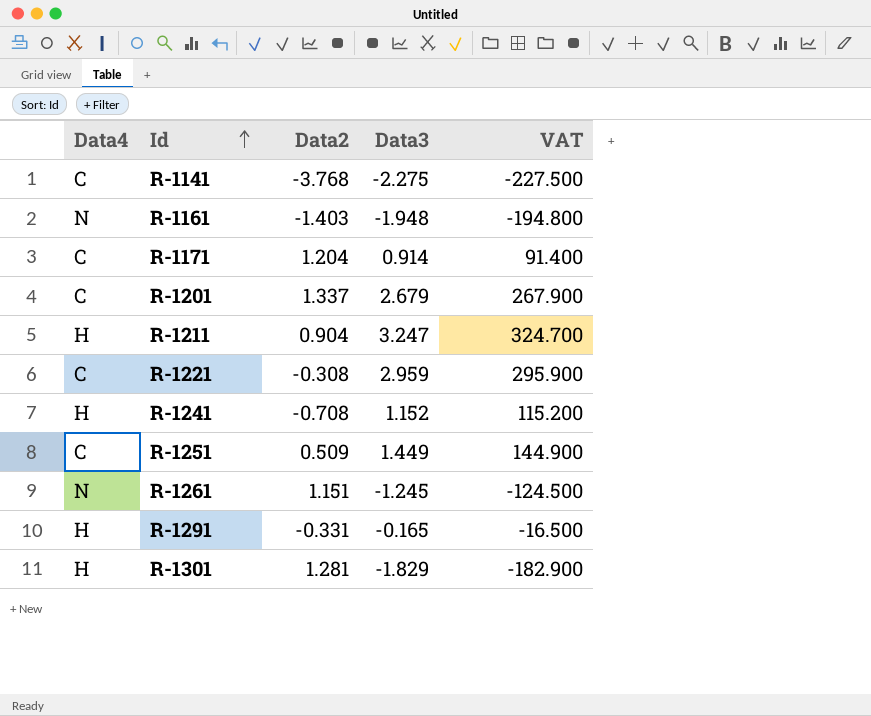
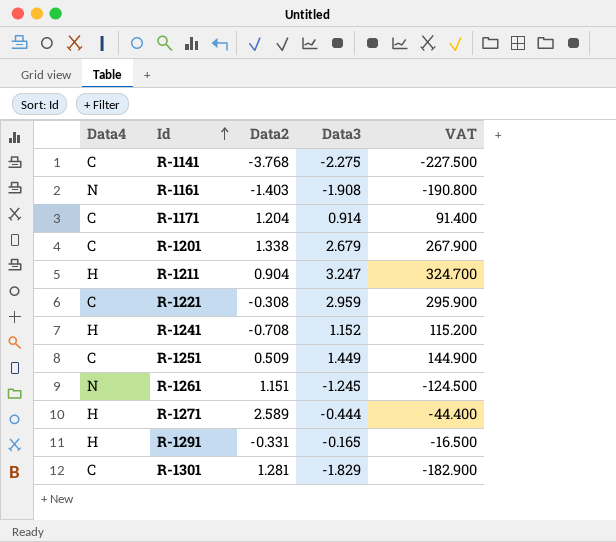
R-1161 | Data3: -1.948 -> -1.908
R-1161 | VAT: -194.800 -> -190.800
R-1201 | Data2: 1.337 -> 1.338
row R-1271: none -> H | 2.589 | -0.444 | -44.400
R-1301 | Data4: H -> C

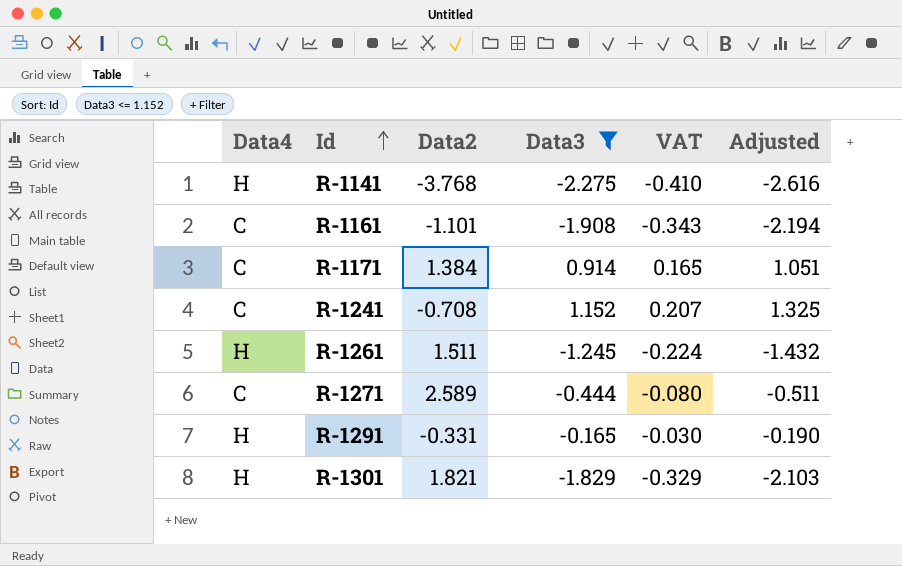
filter: none -> Data3 <= 1.152
column VAT | formula: [Data3] * 100 -> [Data3] * 0.18
column Adjusted | formula: none -> [Data3] * 1.15
R-1141 | Data4: C -> H
R-1161 | Data4: N -> C
R-1161 | Data2: -1.403 -> -1.101
R-1171 | Data2: 1.204 -> 1.384
R-1241 | Data4: H -> C
R-1261 | Data4: N -> H
R-1261 | Data2: 1.151 -> 1.511
R-1271 | Data4: H -> C
R-1301 | Data4: C -> H
R-1301 | Data2: 1.281 -> 1.821

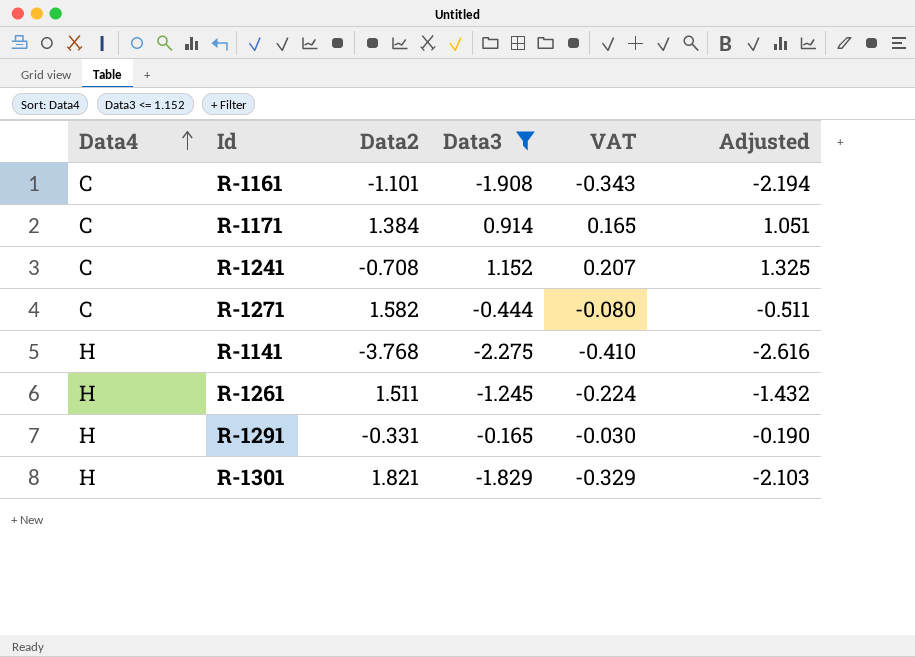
row order: Id ascending -> Data4 ascending
R-1271 | Data2: 2.589 -> 1.582

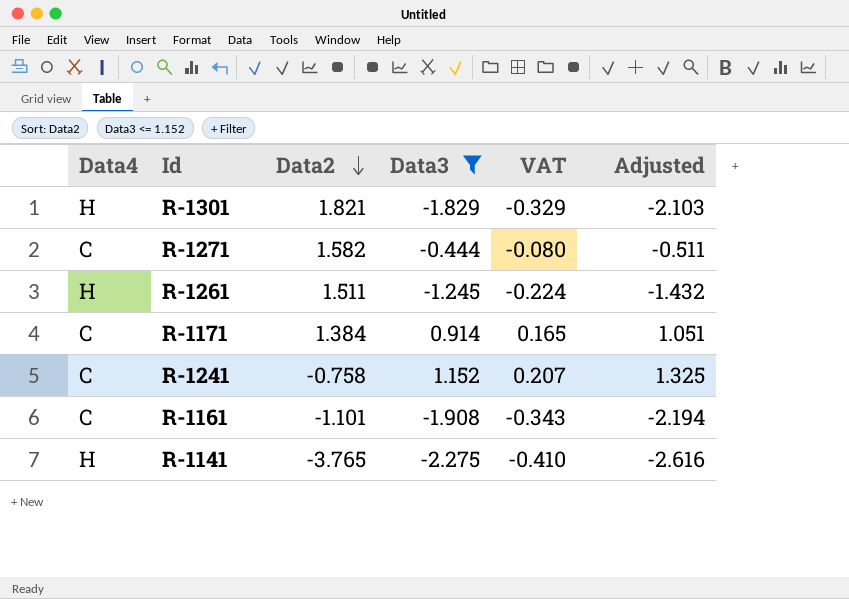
row order: Data4 ascending -> Data2 descending
row R-1291: H | -0.331 | -0.165 | -0.030 | -0.190 -> none
R-1241 | Data2: -0.708 -> -0.758
R-1141 | Data2: -3.768 -> -3.765

